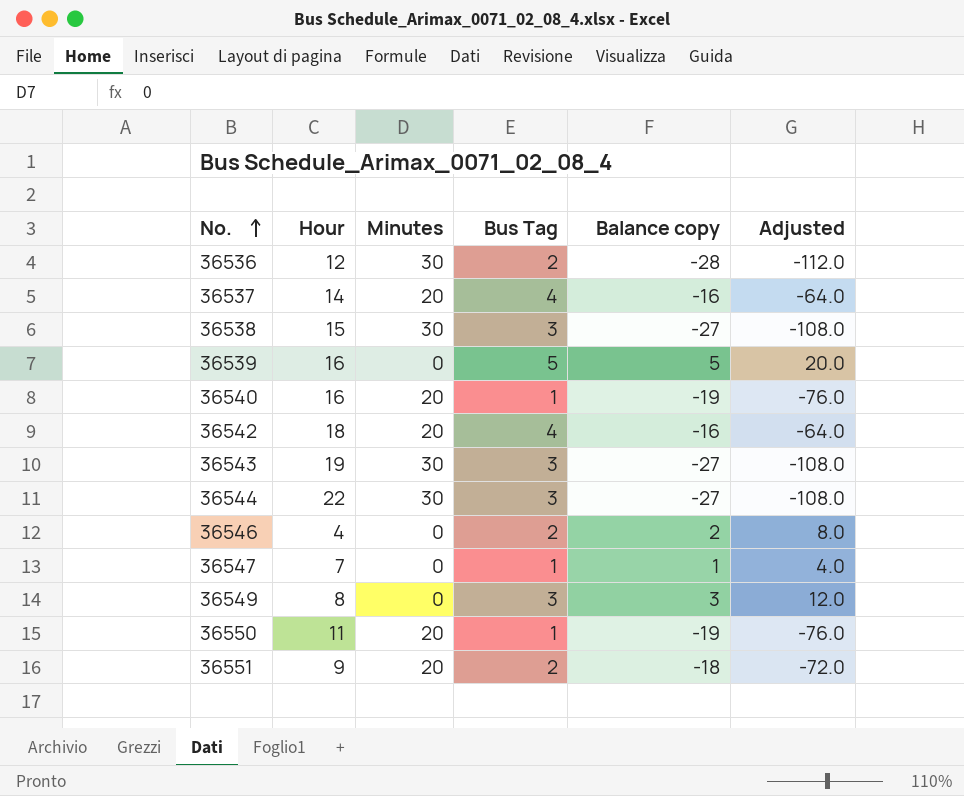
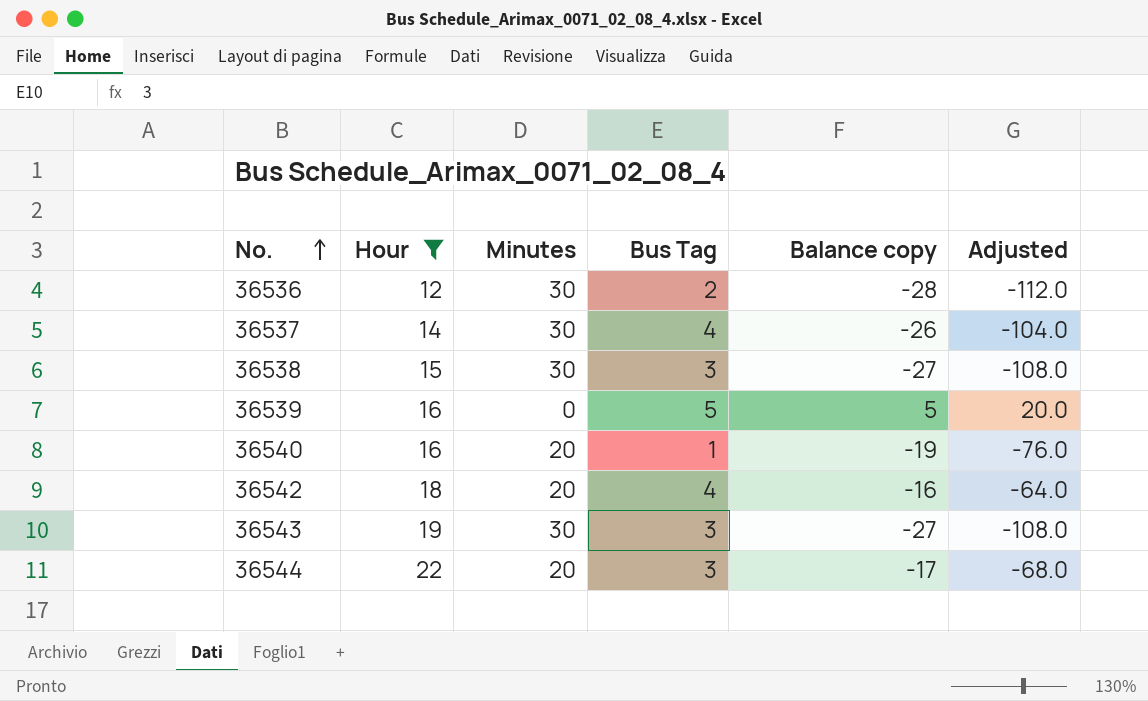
filter: none -> Hour >= 12
36537 | Minutes: 20 -> 30
36537 | Balance copy: -16 -> -26
36537 | Adjusted: -64.0 -> -104.0
36544 | Minutes: 30 -> 20
36544 | Balance copy: -27 -> -17
36544 | Adjusted: -108.0 -> -68.0

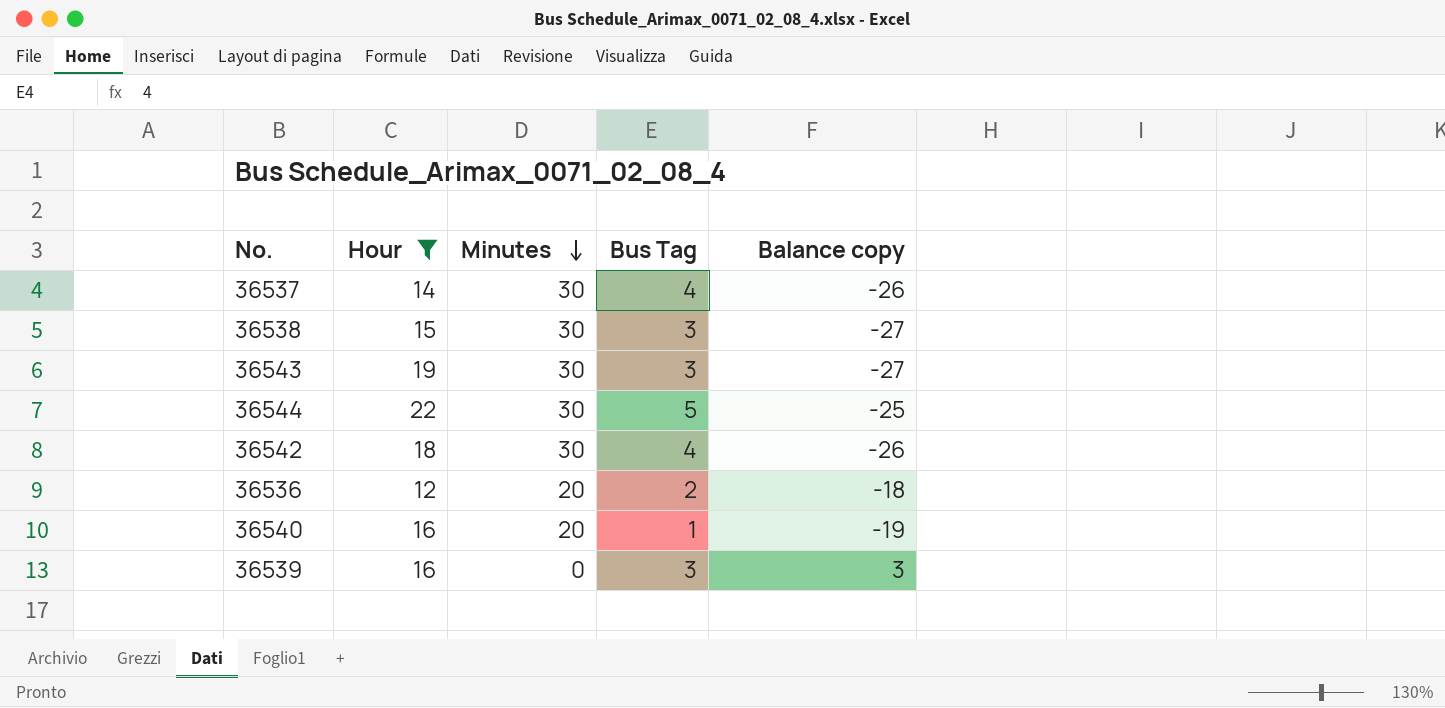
row order: No. ascending -> Minutes descending
column Adjusted | formula: [Balance copy] * 4 -> none
36544 | Minutes: 20 -> 30
36544 | Bus Tag: 3 -> 5
36544 | Balance copy: -17 -> -25
36542 | Minutes: 20 -> 30
36542 | Balance copy: -16 -> -26
36536 | Minutes: 30 -> 20
36536 | Balance copy: -28 -> -18
36539 | Bus Tag: 5 -> 3
36539 | Balance copy: 5 -> 3

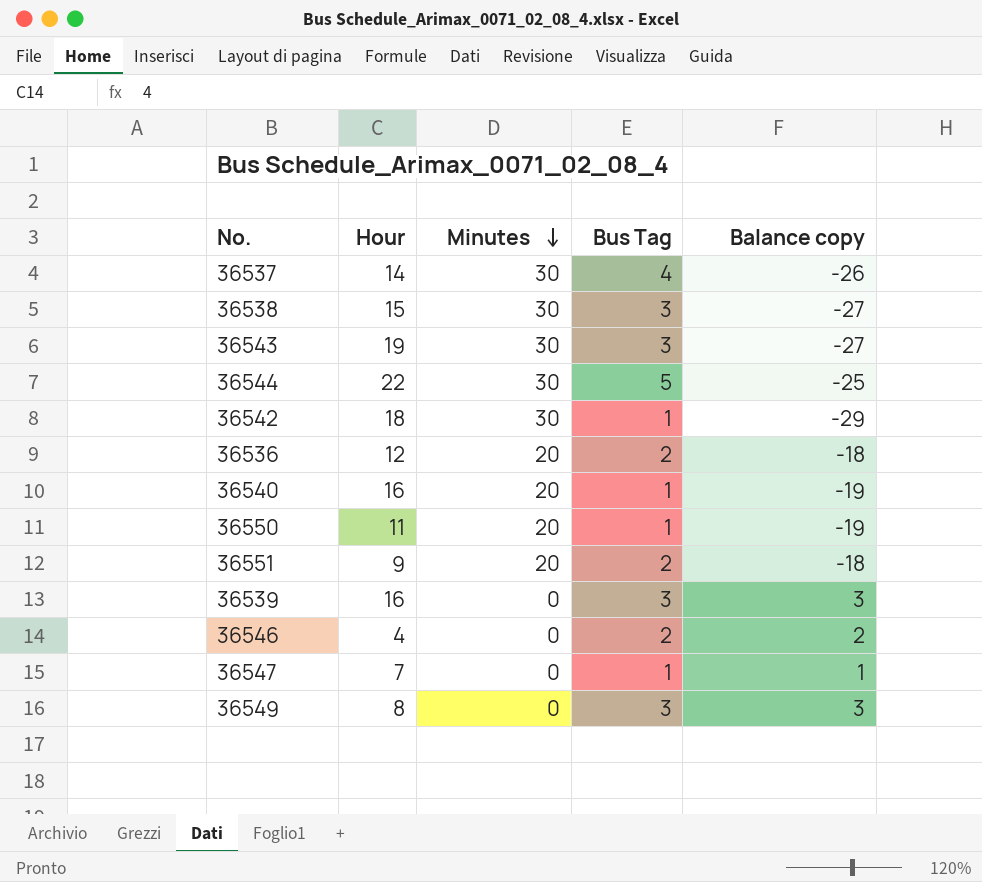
filter: Hour >= 12 -> none
36542 | Bus Tag: 4 -> 1
36542 | Balance copy: -26 -> -29

